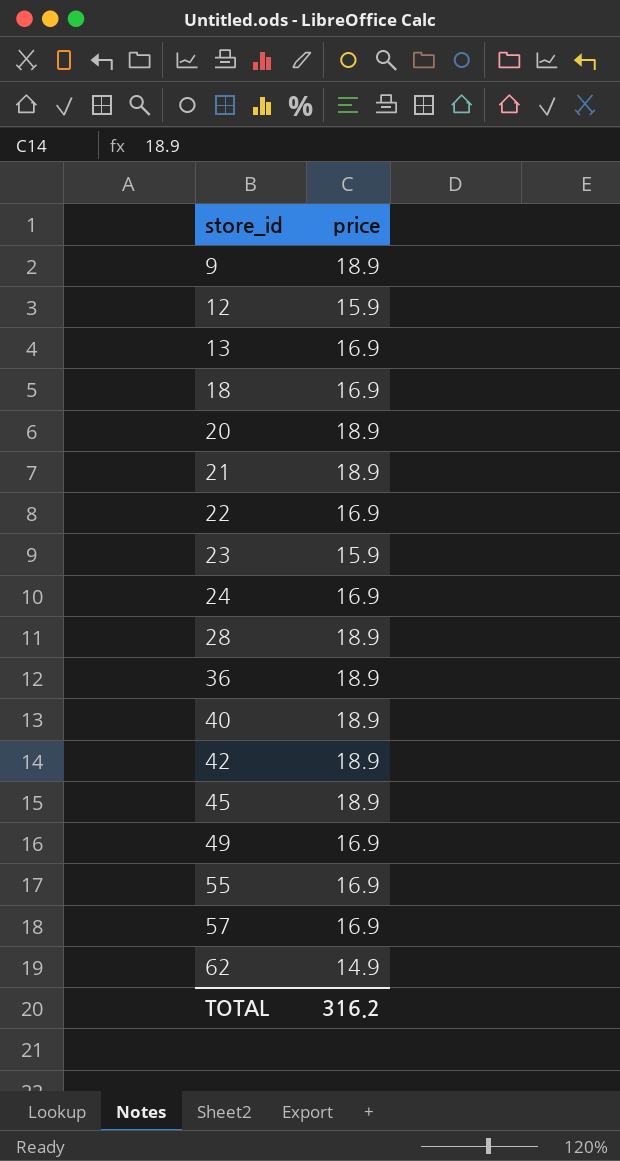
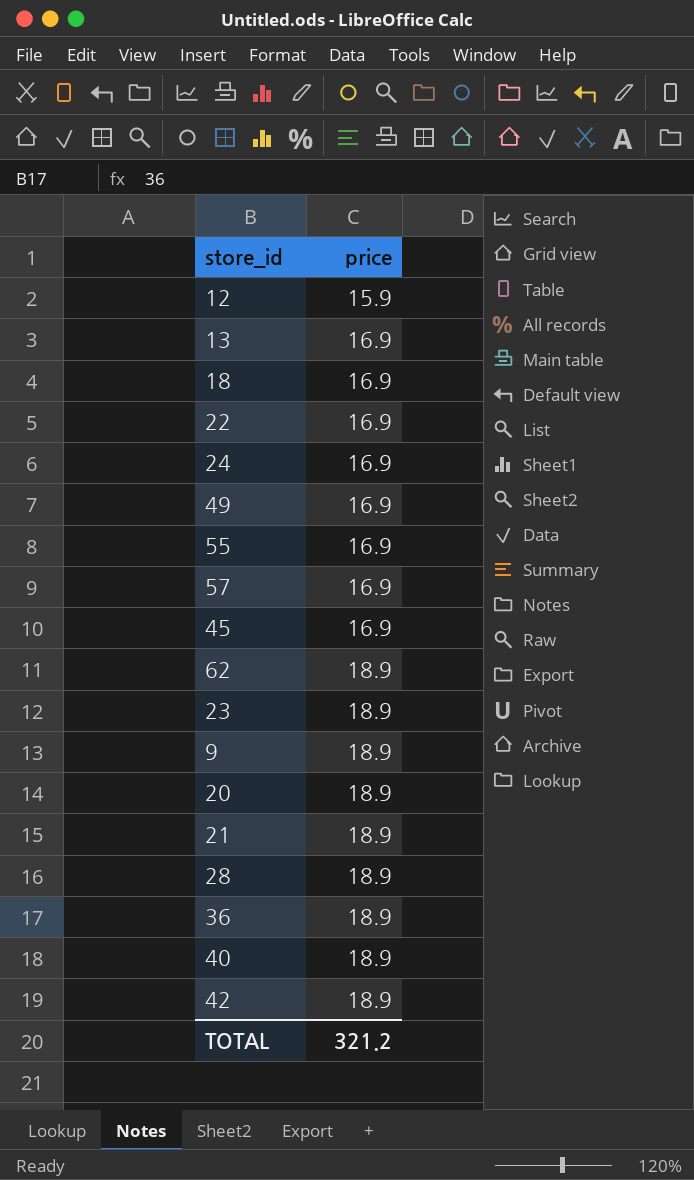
row order: store_id ascending -> price ascending
45 | price: 18.9 -> 16.9
62 | price: 14.9 -> 18.9
23 | price: 15.9 -> 18.9
TOTAL | price: 316.2 -> 321.2

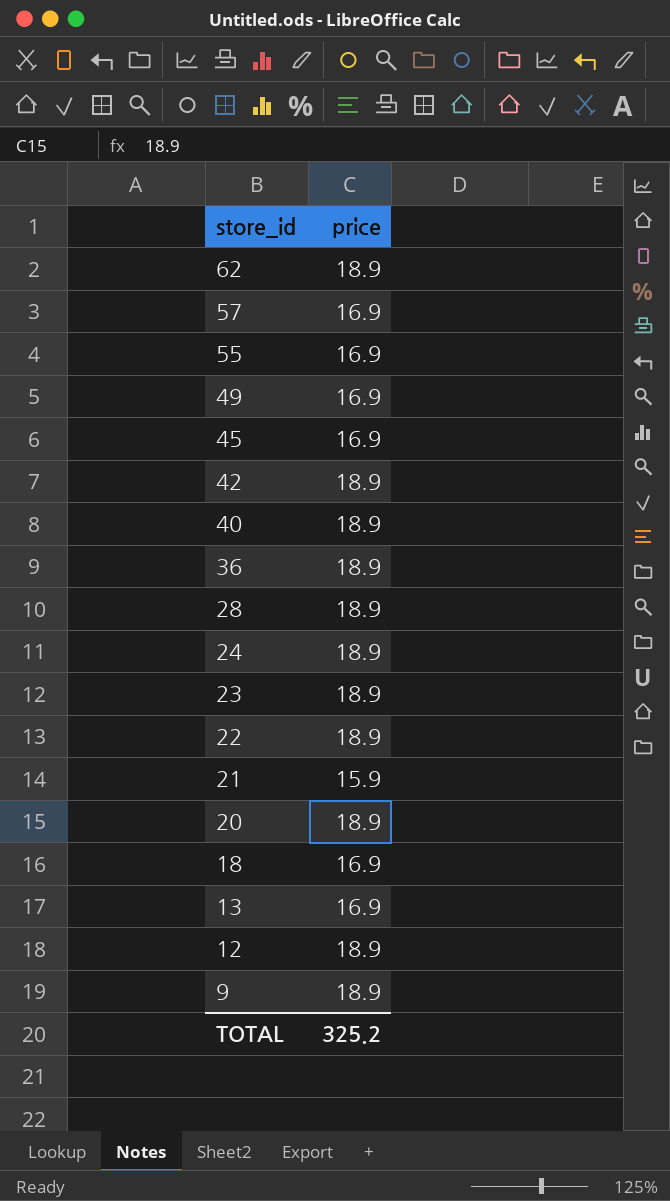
row order: price ascending -> store_id descending
24 | price: 16.9 -> 18.9
22 | price: 16.9 -> 18.9
21 | price: 18.9 -> 15.9
12 | price: 15.9 -> 18.9
TOTAL | price: 321.2 -> 325.2

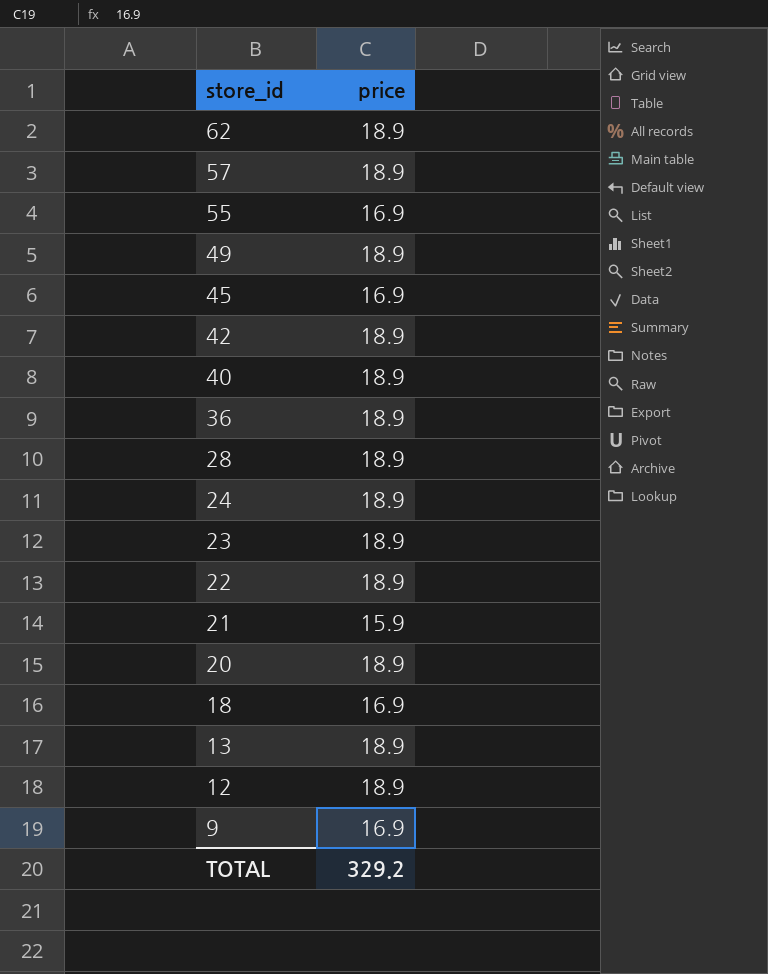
57 | price: 16.9 -> 18.9
49 | price: 16.9 -> 18.9
13 | price: 16.9 -> 18.9
9 | price: 18.9 -> 16.9
TOTAL | price: 325.2 -> 329.2

